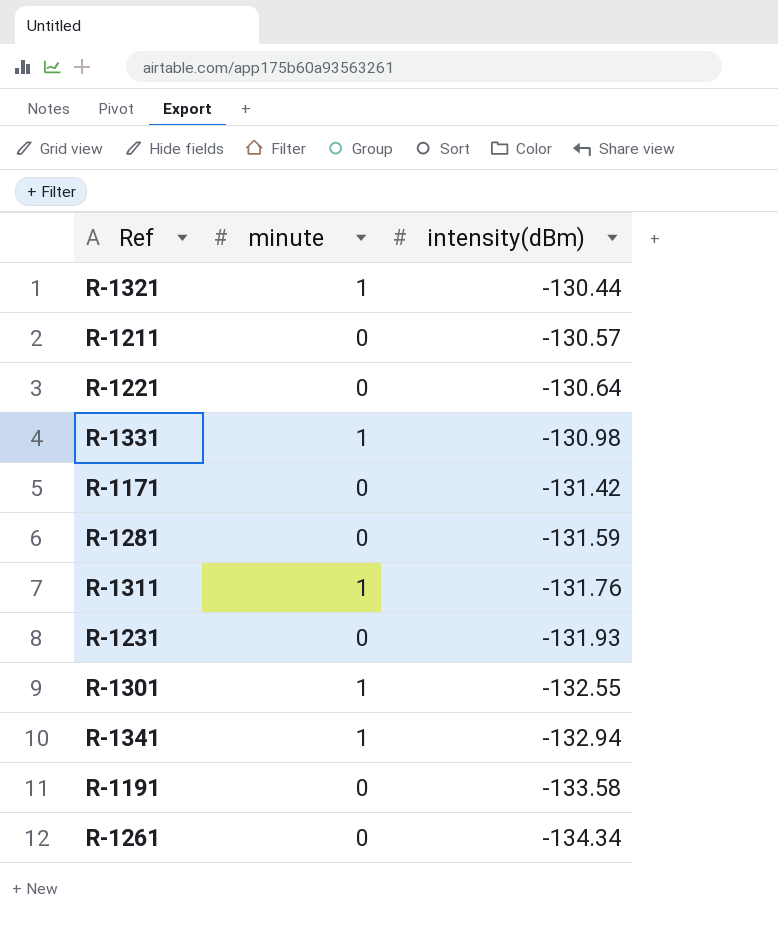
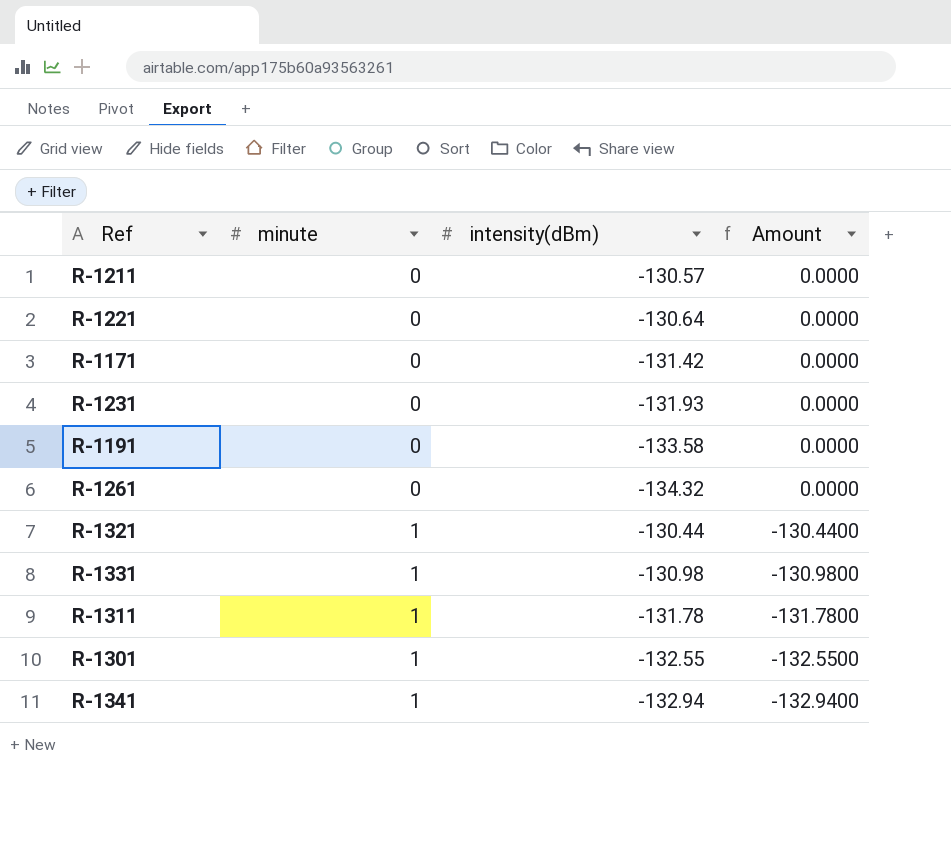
row order: intensity(dBm) descending -> minute ascending
column Amount | formula: none -> [minute] * [intensity(dBm)]
row R-1281: 0 | -131.59 -> none
R-1261 | intensity(dBm): -134.34 -> -134.32
R-1311 | intensity(dBm): -131.76 -> -131.78

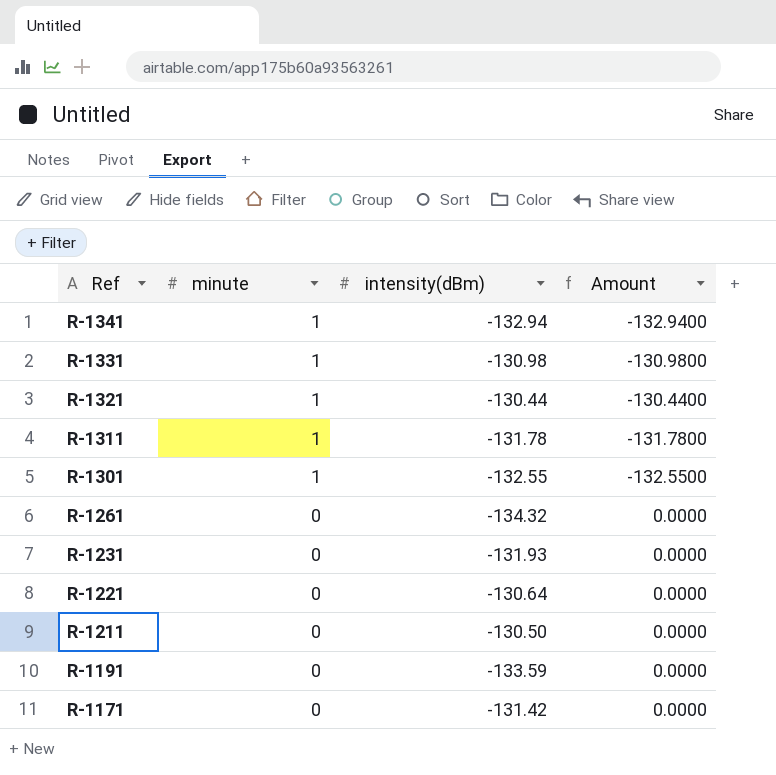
row order: minute ascending -> Ref descending
R-1211 | intensity(dBm): -130.57 -> -130.50
R-1191 | intensity(dBm): -133.58 -> -133.59

